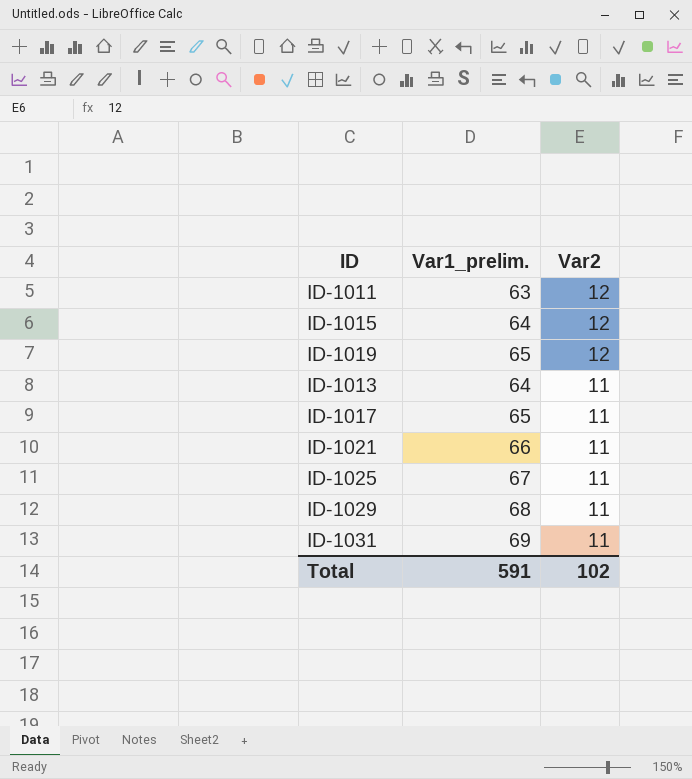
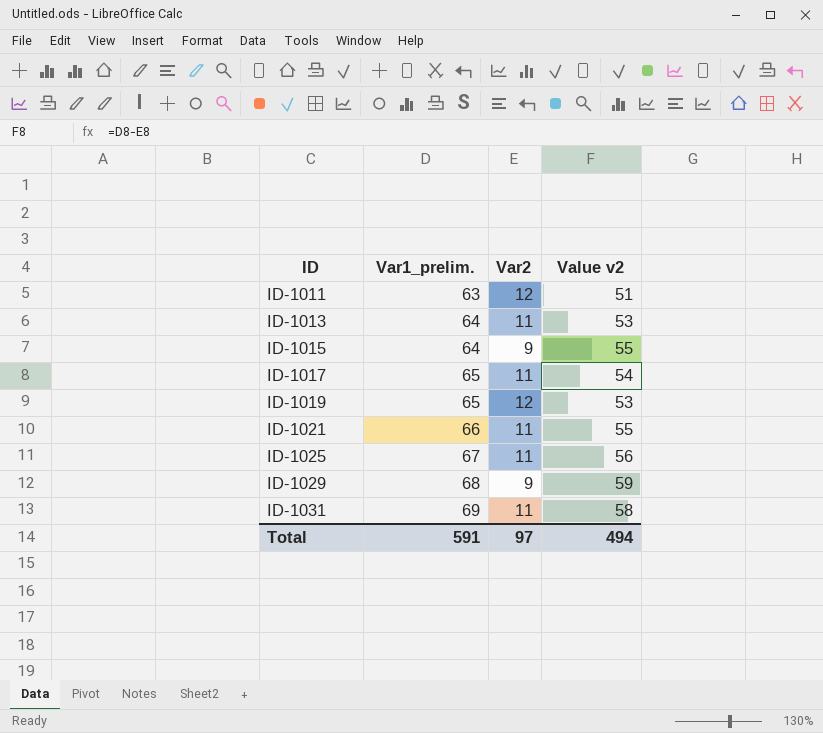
row order: Var2 descending -> ID ascending
column Value v2 | formula: none -> [Var1_prelim.] - [Var2]
ID-1015 | Var2: 12 -> 9
ID-1029 | Var2: 11 -> 9
Total | Var2: 102 -> 97

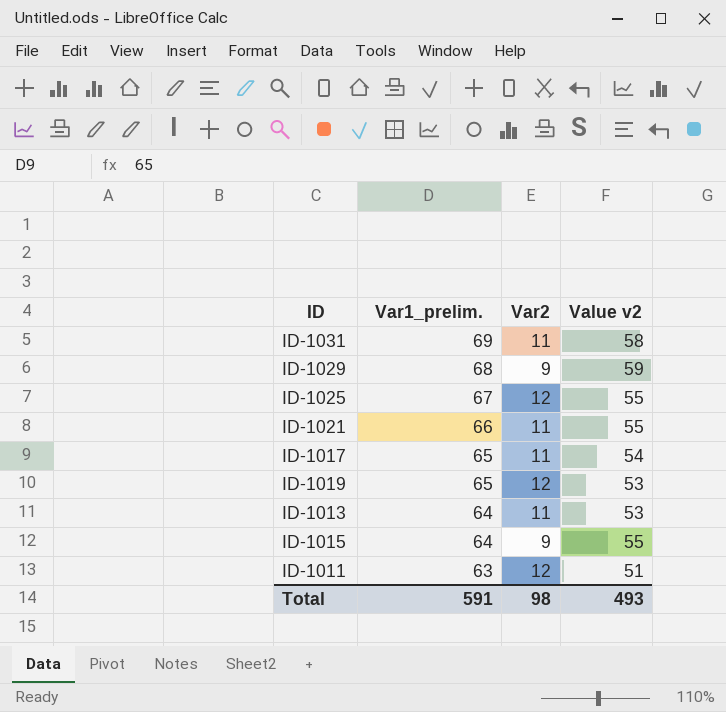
row order: ID ascending -> Var1_prelim. descending
ID-1025 | Var2: 11 -> 12
ID-1025 | Value v2: 56 -> 55
Total | Var2: 97 -> 98
Total | Value v2: 494 -> 493

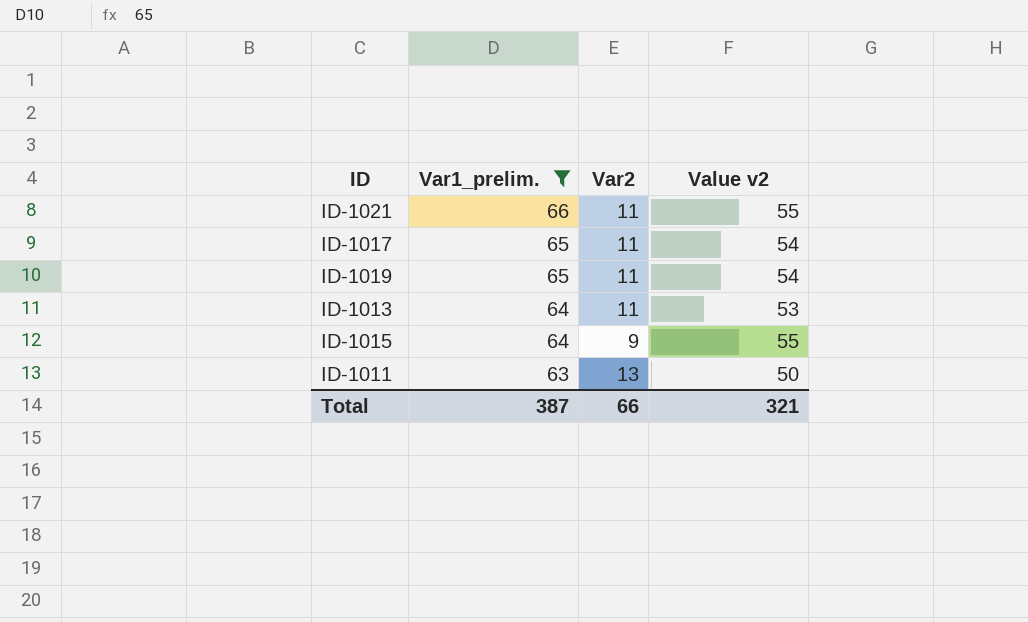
filter: none -> Var1_prelim. <= 66
ID-1019 | Var2: 12 -> 11
ID-1019 | Value v2: 53 -> 54
ID-1011 | Var2: 12 -> 13
ID-1011 | Value v2: 51 -> 50
Total | Var1_prelim.: 591 -> 387
Total | Var2: 98 -> 66
Total | Value v2: 493 -> 321

